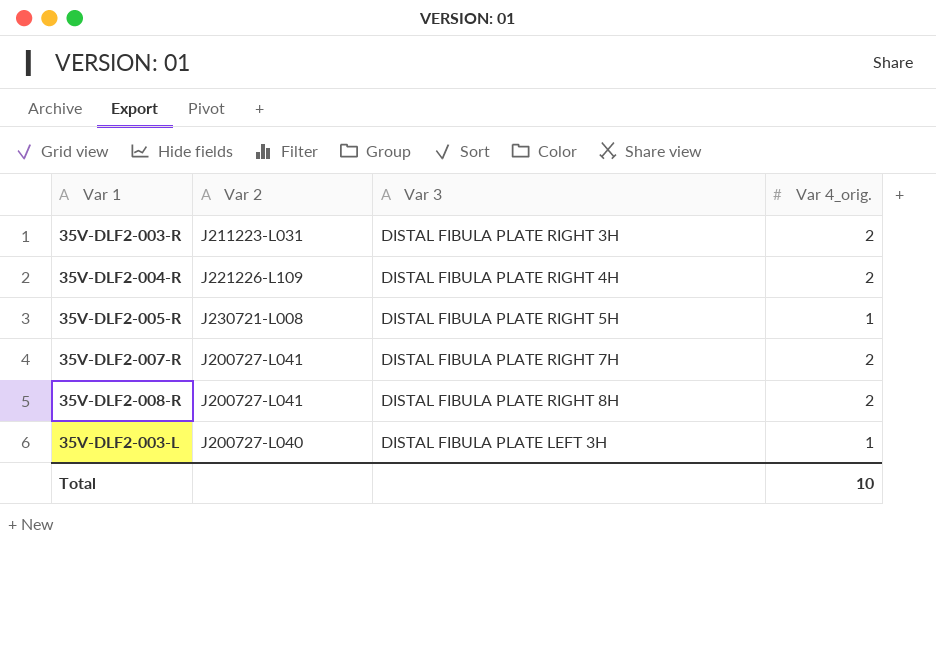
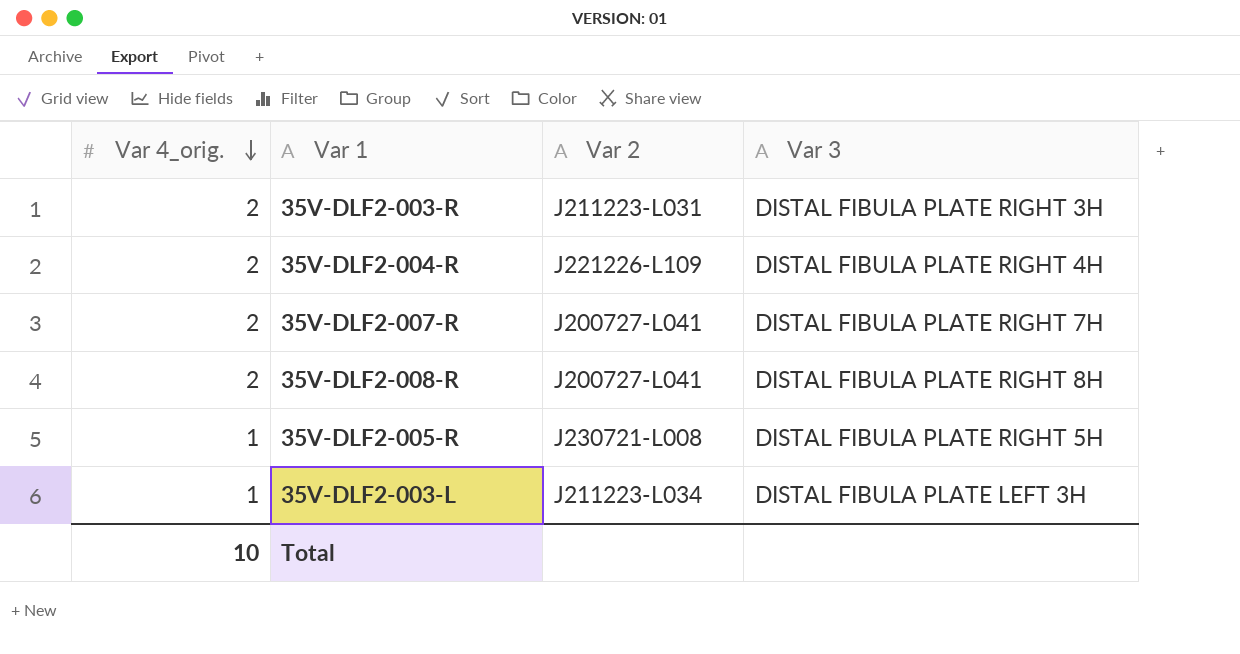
row order: none -> Var 4_orig. descending
column Var 4_orig. | position: 4 -> 1
35V-DLF2-003-L | Var 2: J200727-L040 -> J211223-L034

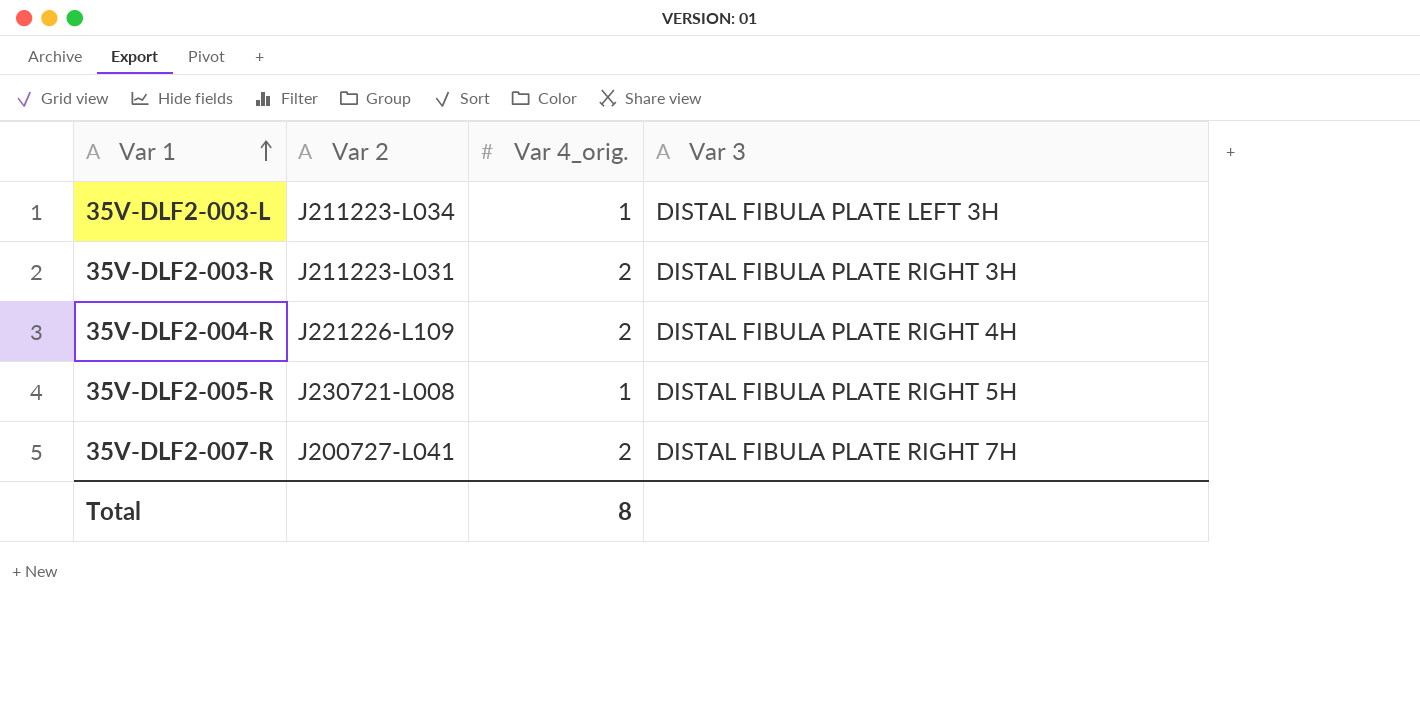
row order: Var 4_orig. descending -> Var 1 ascending
column Var 4_orig. | position: 1 -> 3
row 35V-DLF2-008-R: 2 | J200727-L041 | DISTAL FIBULA PLATE RIGHT 8H -> none
Total | Var 4_orig.: 10 -> 8

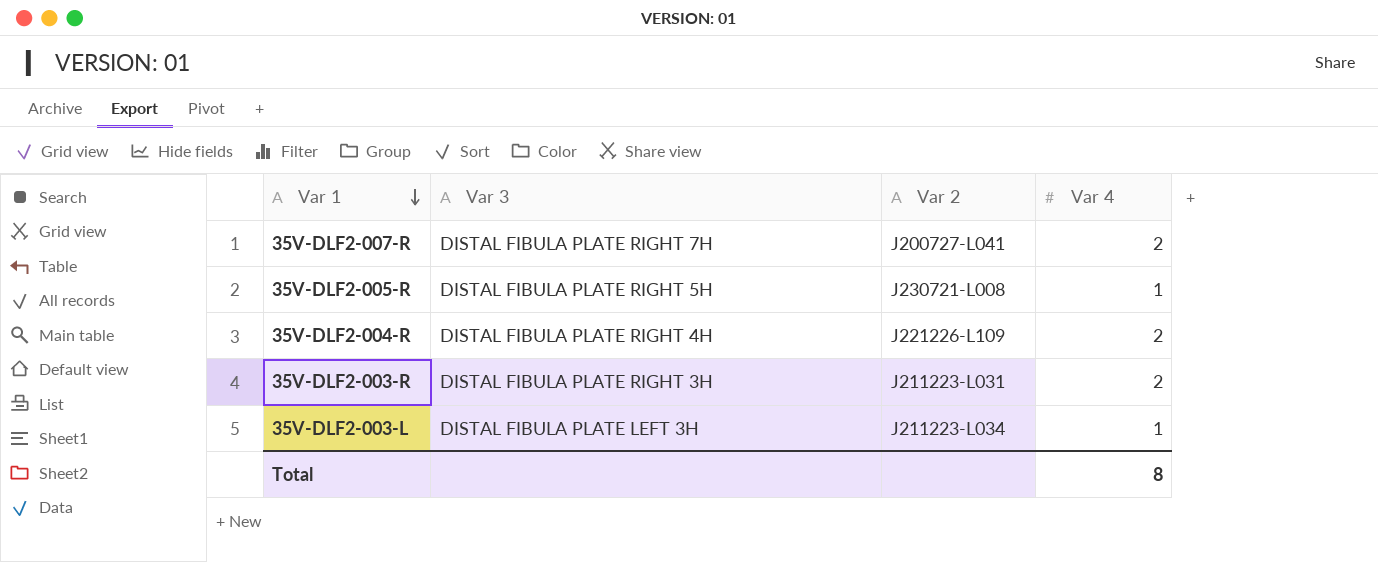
row order: Var 1 ascending -> Var 1 descending
column Var 3 | position: 4 -> 2
column name: Var 4_orig. -> Var 4

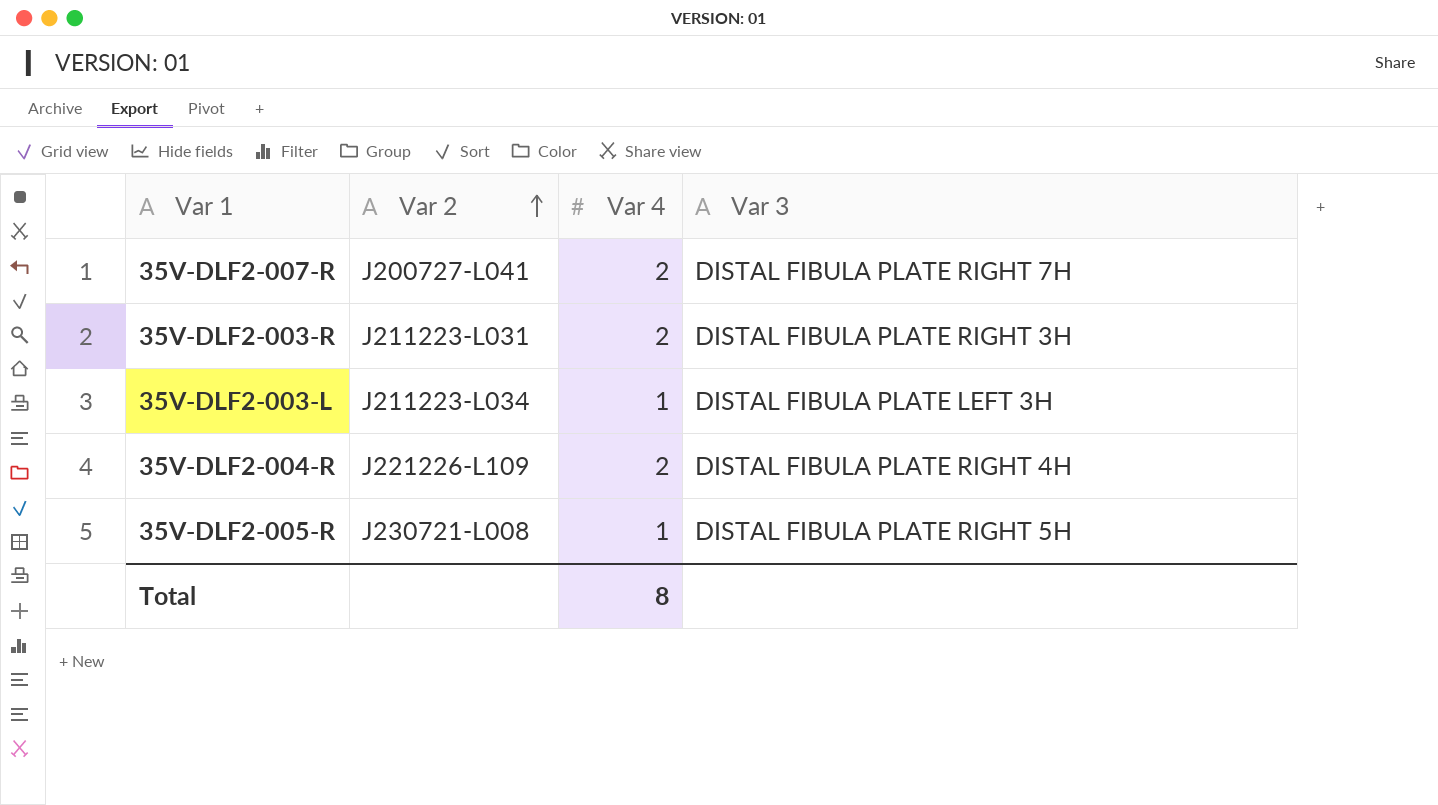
row order: Var 1 descending -> Var 2 ascending
column Var 3 | position: 2 -> 4

